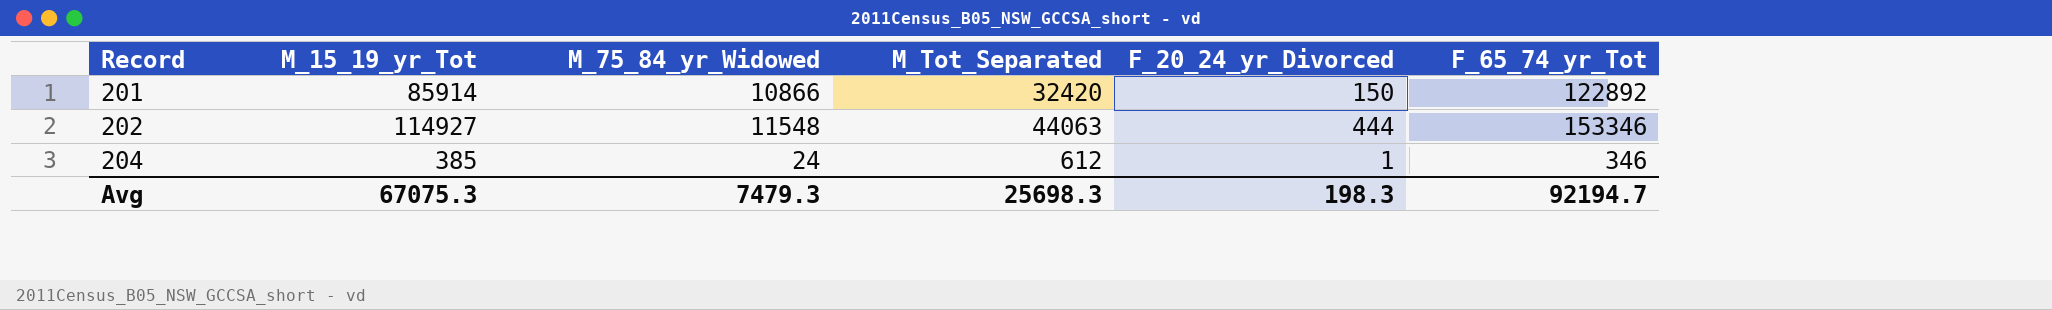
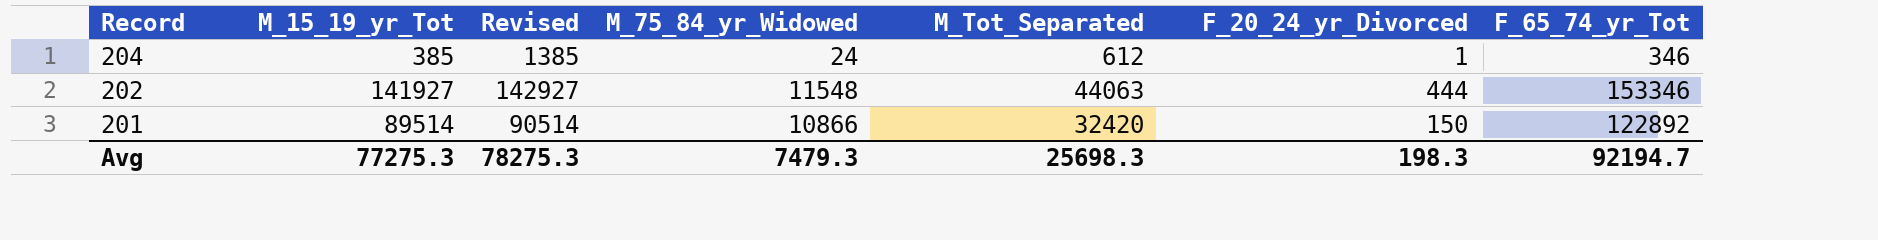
row order: Record ascending -> Record descending
column Revised | formula: none -> [M_15_19_yr_Tot] + 1000
202 | M_15_19_yr_Tot: 114927 -> 141927
201 | M_15_19_yr_Tot: 85914 -> 89514
Avg | M_15_19_yr_Tot: 67075.3 -> 77275.3

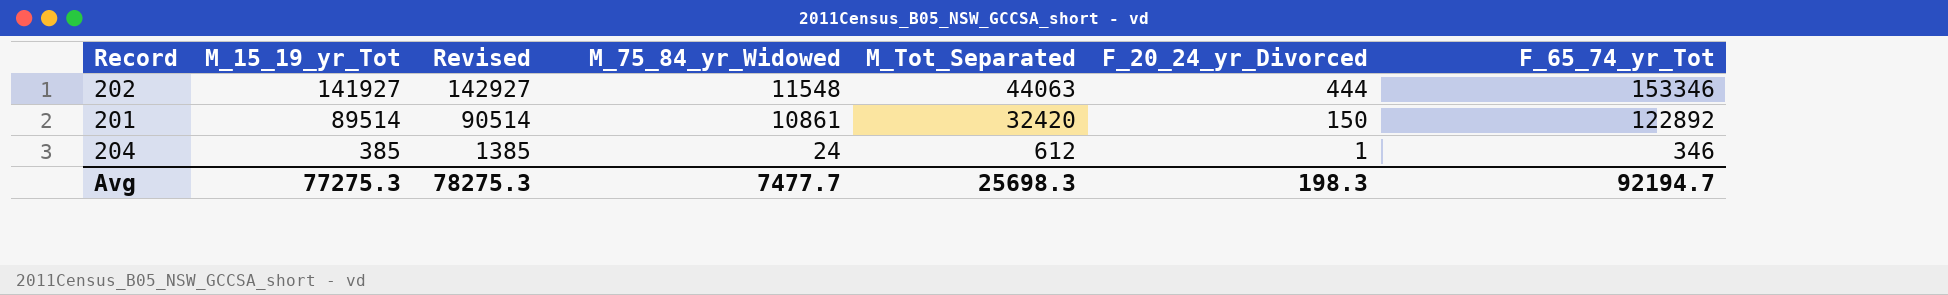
row order: Record descending -> M_15_19_yr_Tot descending
201 | M_75_84_yr_Widowed: 10866 -> 10861
Avg | M_75_84_yr_Widowed: 7479.3 -> 7477.7

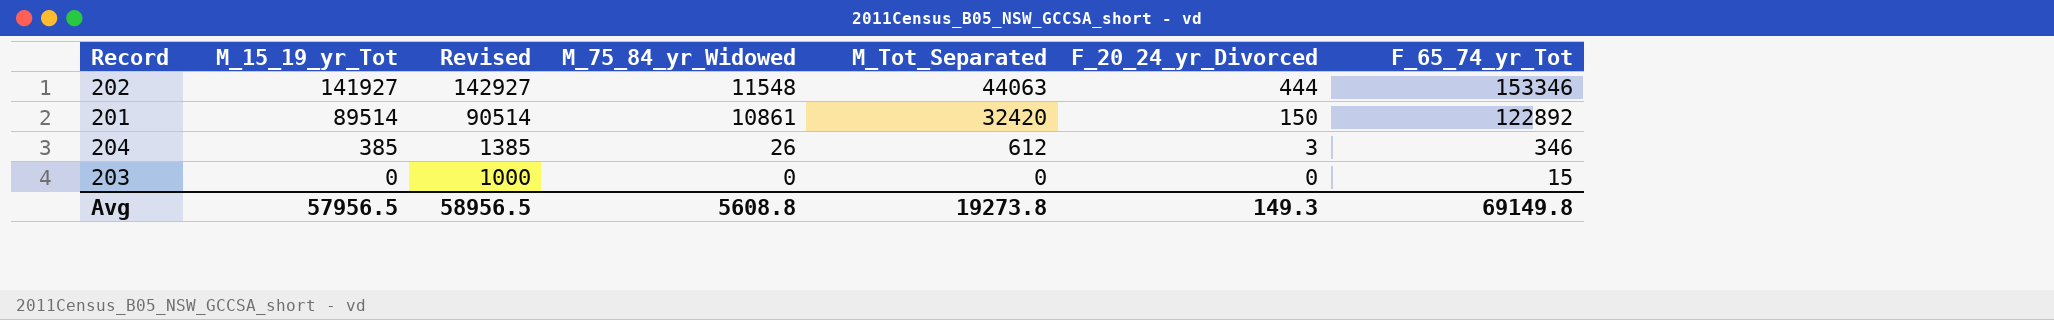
204 | M_75_84_yr_Widowed: 24 -> 26
204 | F_20_24_yr_Divorced: 1 -> 3
row 203: none -> 0 | 1000 | 0 | 0 | 0 | 15
Avg | M_15_19_yr_Tot: 77275.3 -> 57956.5
Avg | Revised: 78275.3 -> 58956.5
Avg | M_75_84_yr_Widowed: 7477.7 -> 5608.8
Avg | M_Tot_Separated: 25698.3 -> 19273.8
Avg | F_20_24_yr_Divorced: 198.3 -> 149.3
Avg | F_65_74_yr_Tot: 92194.7 -> 69149.8

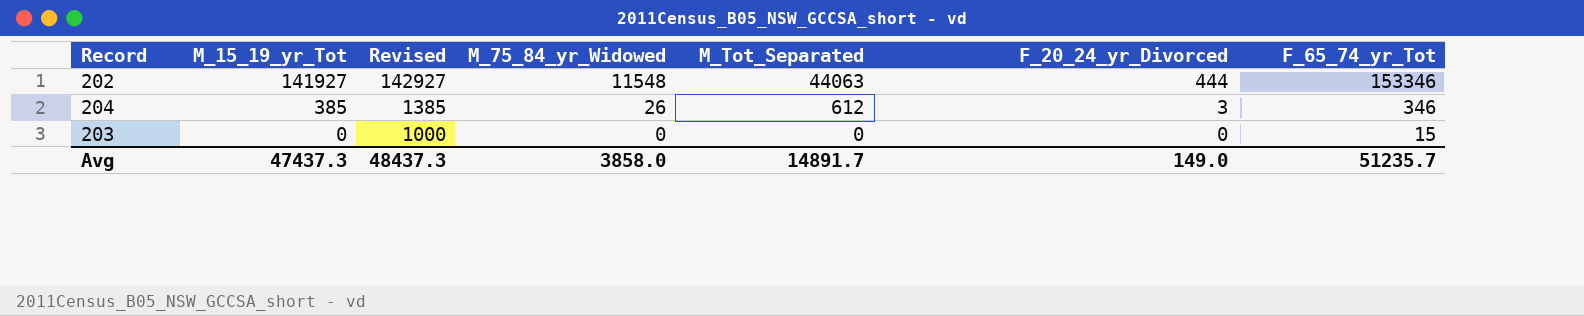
row 201: 89514 | 90514 | 10861 | 32420 | 150 | 122892 -> none
Avg | M_15_19_yr_Tot: 57956.5 -> 47437.3
Avg | Revised: 58956.5 -> 48437.3
Avg | M_75_84_yr_Widowed: 5608.8 -> 3858.0
Avg | M_Tot_Separated: 19273.8 -> 14891.7
Avg | F_20_24_yr_Divorced: 149.3 -> 149.0
Avg | F_65_74_yr_Tot: 69149.8 -> 51235.7

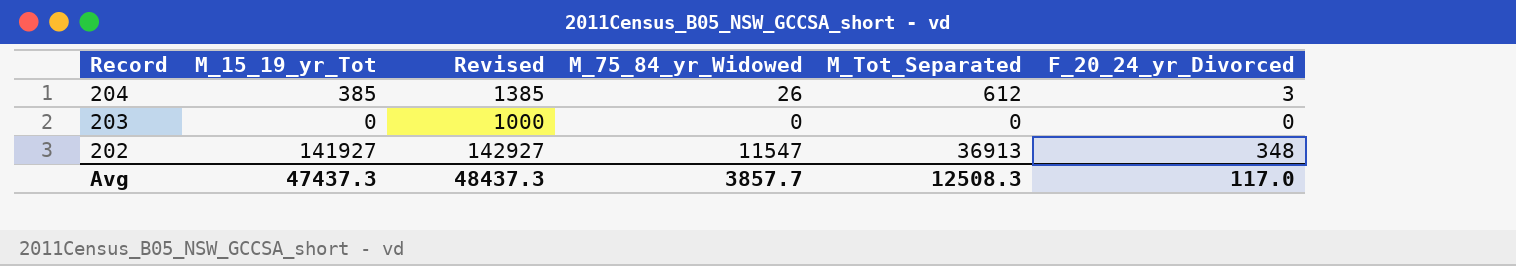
row order: M_15_19_yr_Tot descending -> Record descending
column F_65_74_yr_Tot | position: 7 -> none
202 | M_75_84_yr_Widowed: 11548 -> 11547
202 | M_Tot_Separated: 44063 -> 36913
202 | F_20_24_yr_Divorced: 444 -> 348
Avg | M_75_84_yr_Widowed: 3858.0 -> 3857.7
Avg | M_Tot_Separated: 14891.7 -> 12508.3
Avg | F_20_24_yr_Divorced: 149.0 -> 117.0

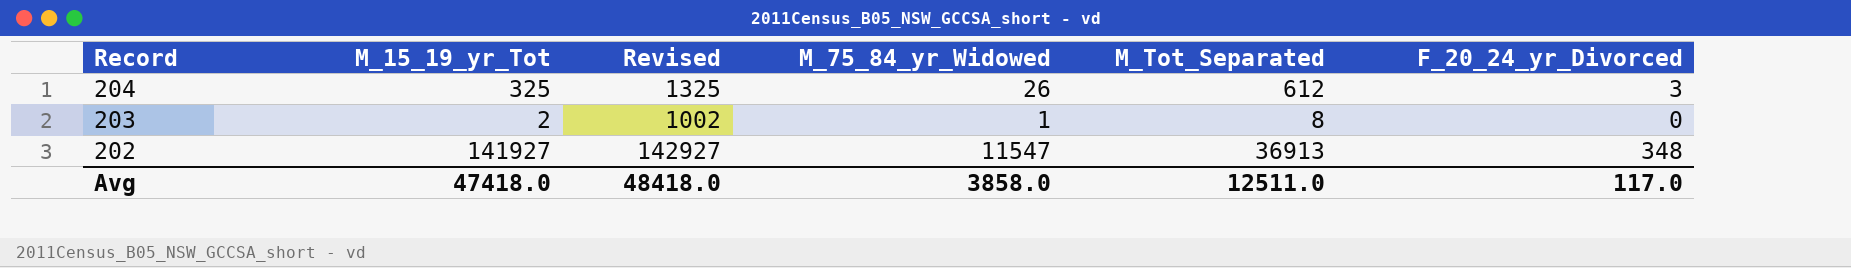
204 | M_15_19_yr_Tot: 385 -> 325
204 | Revised: 1385 -> 1325
203 | M_15_19_yr_Tot: 0 -> 2
203 | Revised: 1000 -> 1002
203 | M_75_84_yr_Widowed: 0 -> 1
203 | M_Tot_Separated: 0 -> 8
Avg | M_15_19_yr_Tot: 47437.3 -> 47418.0
Avg | Revised: 48437.3 -> 48418.0
Avg | M_75_84_yr_Widowed: 3857.7 -> 3858.0
Avg | M_Tot_Separated: 12508.3 -> 12511.0

